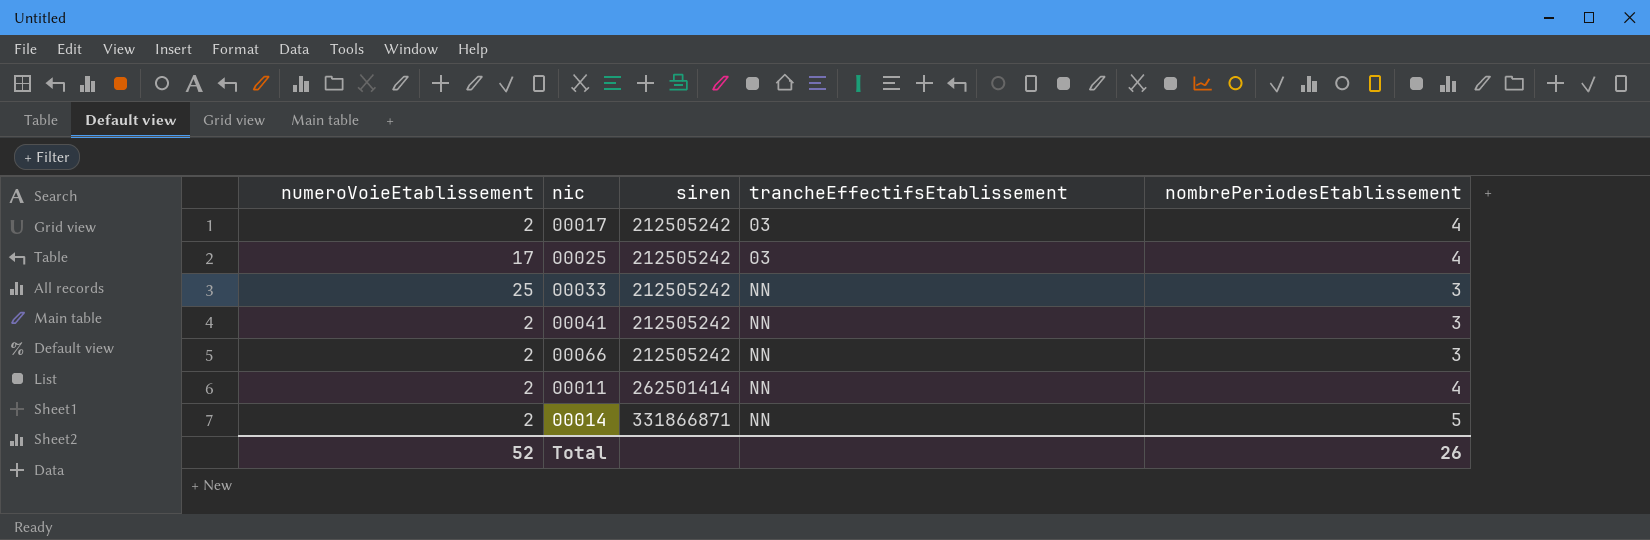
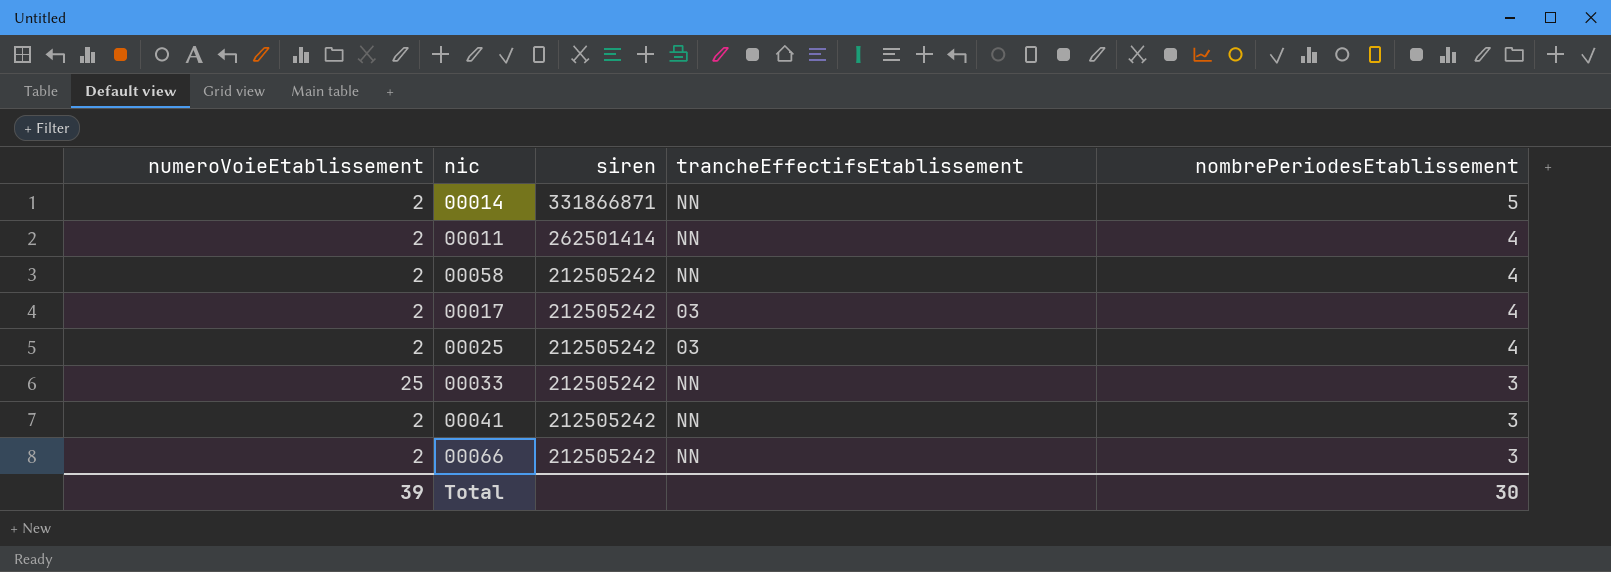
row order: siren ascending -> siren descending
row 00058: none -> 2 | 212505242 | NN | 4
00025 | numeroVoieEtablissement: 17 -> 2
Total | numeroVoieEtablissement: 52 -> 39
Total | nombrePeriodesEtablissement: 26 -> 30

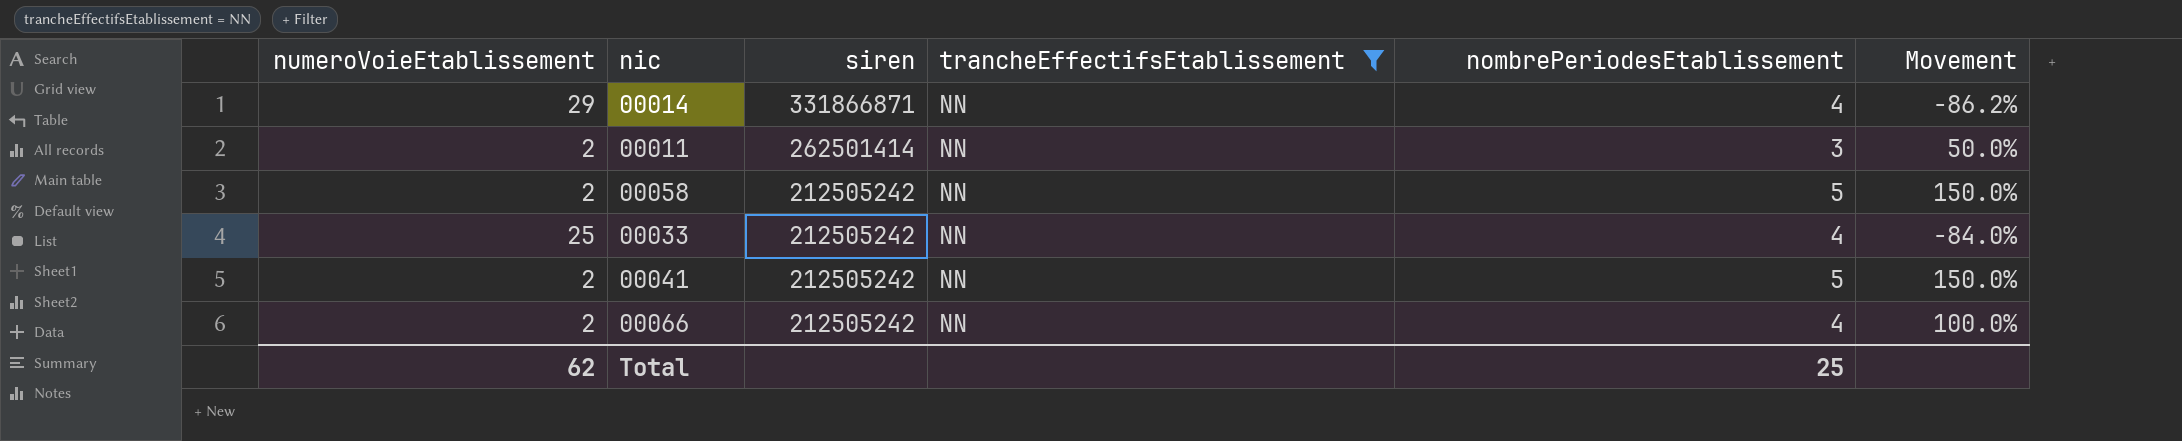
filter: none -> trancheEffectifsEtablissement = NN
column Movement | formula: none -> ([nombrePeriodesEtablissement] - [numeroVoieEtablissement]) / [numeroVoieEtablissement]
00014 | numeroVoieEtablissement: 2 -> 29
00014 | nombrePeriodesEtablissement: 5 -> 4
00011 | nombrePeriodesEtablissement: 4 -> 3
00058 | nombrePeriodesEtablissement: 4 -> 5
00033 | nombrePeriodesEtablissement: 3 -> 4
00041 | nombrePeriodesEtablissement: 3 -> 5
00066 | nombrePeriodesEtablissement: 3 -> 4
Total | numeroVoieEtablissement: 39 -> 62
Total | nombrePeriodesEtablissement: 30 -> 25

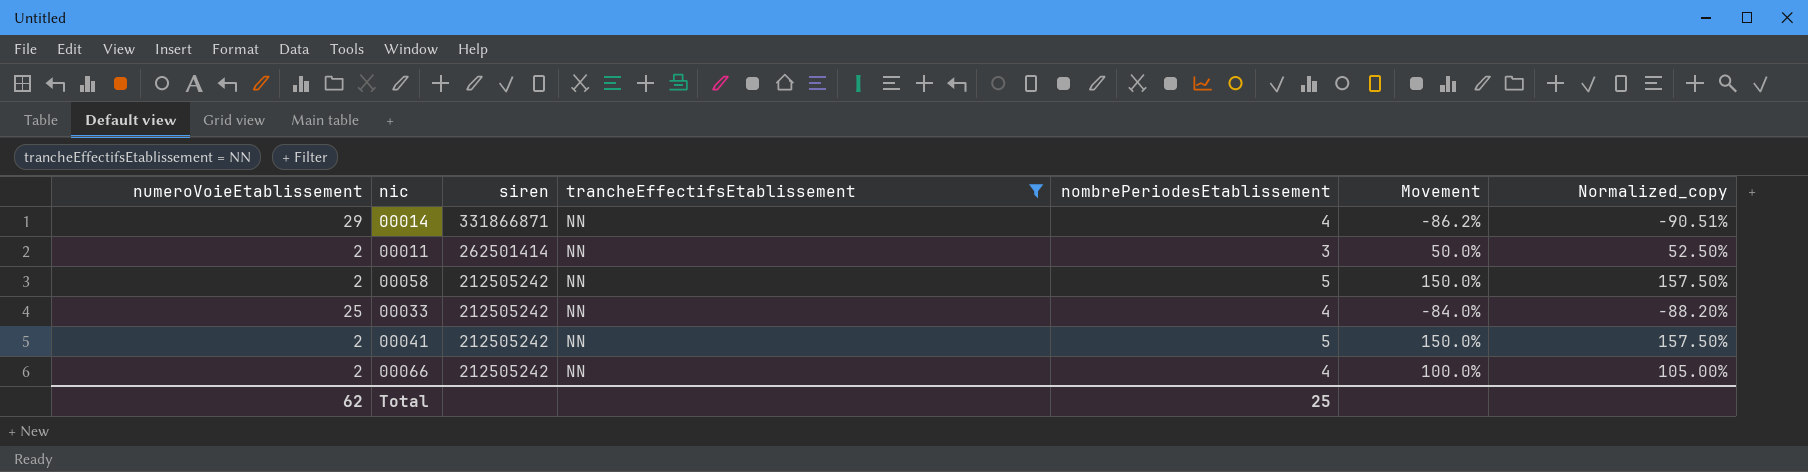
column Normalized_copy | formula: none -> [Movement] * 1.05

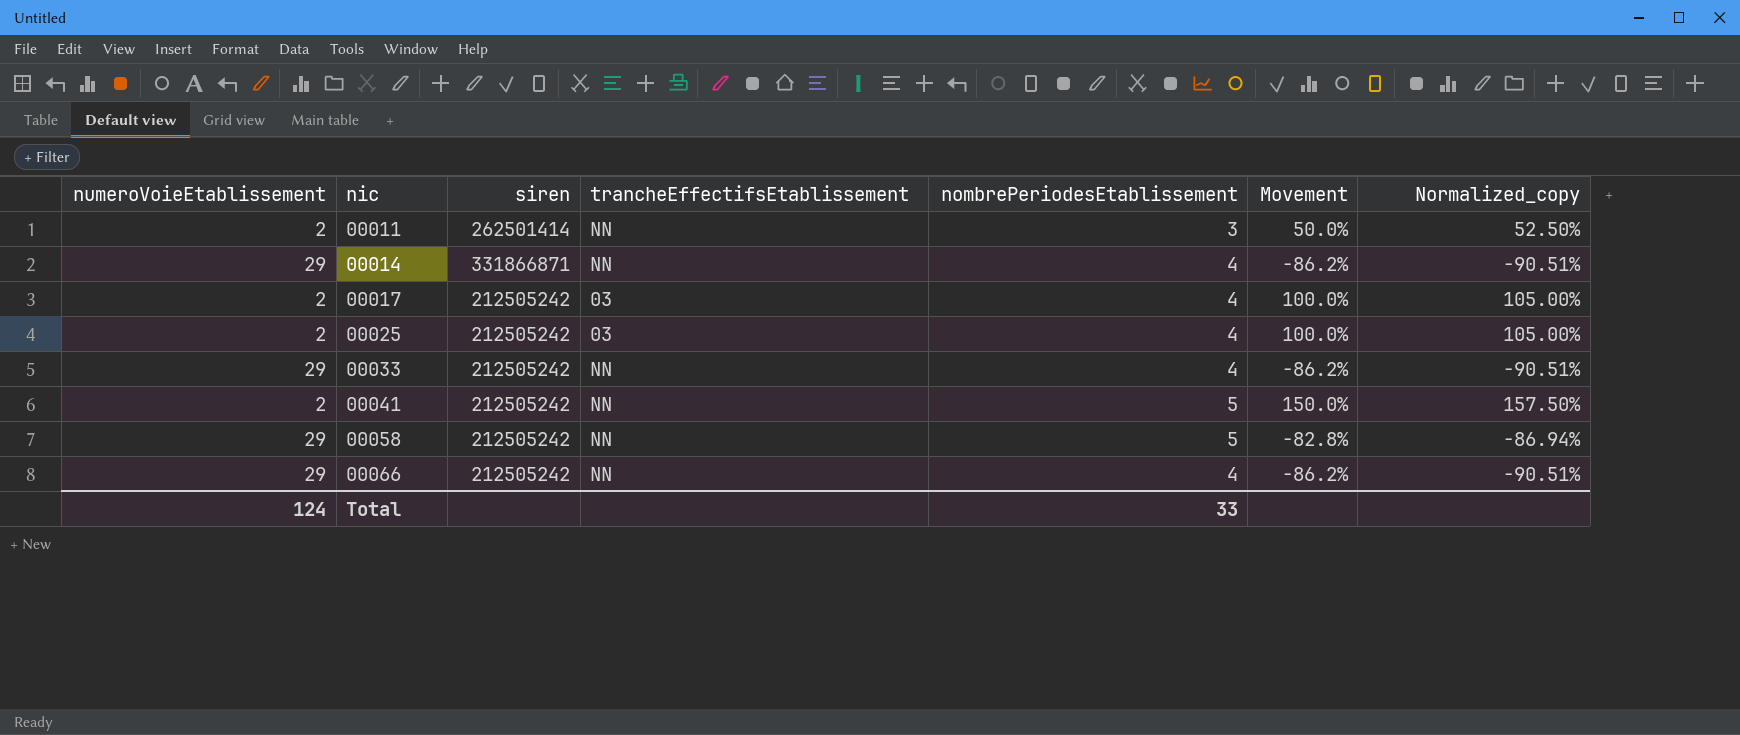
filter: trancheEffectifsEtablissement = NN -> none
row order: siren descending -> nic ascending
00033 | numeroVoieEtablissement: 25 -> 29
00033 | Movement: -84.0% -> -86.2%
00033 | Normalized_copy: -88.20% -> -90.51%
00058 | numeroVoieEtablissement: 2 -> 29
00058 | Movement: 150.0% -> -82.8%
00058 | Normalized_copy: 157.50% -> -86.94%
00066 | numeroVoieEtablissement: 2 -> 29
00066 | Movement: 100.0% -> -86.2%
00066 | Normalized_copy: 105.00% -> -90.51%
Total | numeroVoieEtablissement: 62 -> 124
Total | nombrePeriodesEtablissement: 25 -> 33

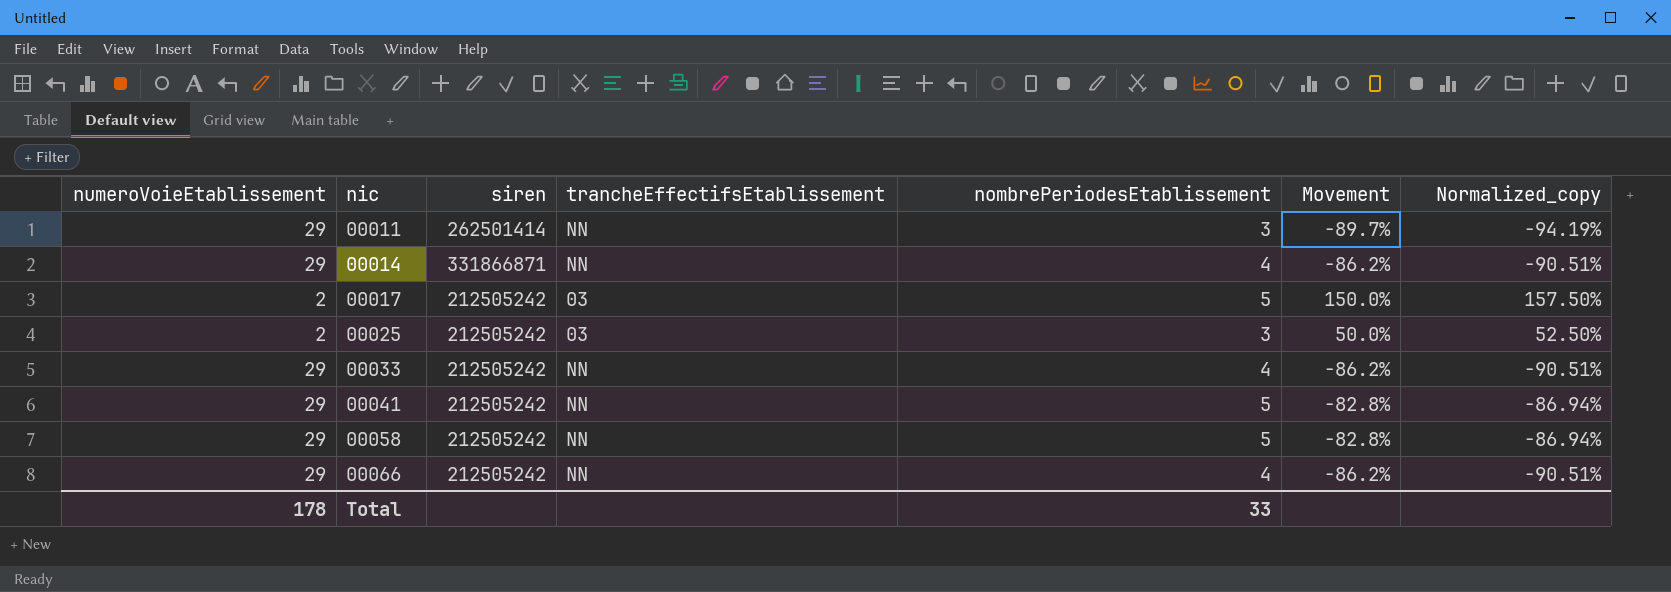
00011 | numeroVoieEtablissement: 2 -> 29
00011 | Movement: 50.0% -> -89.7%
00011 | Normalized_copy: 52.50% -> -94.19%
00017 | nombrePeriodesEtablissement: 4 -> 5
00017 | Movement: 100.0% -> 150.0%
00017 | Normalized_copy: 105.00% -> 157.50%
00025 | nombrePeriodesEtablissement: 4 -> 3
00025 | Movement: 100.0% -> 50.0%
00025 | Normalized_copy: 105.00% -> 52.50%
00041 | numeroVoieEtablissement: 2 -> 29
00041 | Movement: 150.0% -> -82.8%
00041 | Normalized_copy: 157.50% -> -86.94%
Total | numeroVoieEtablissement: 124 -> 178

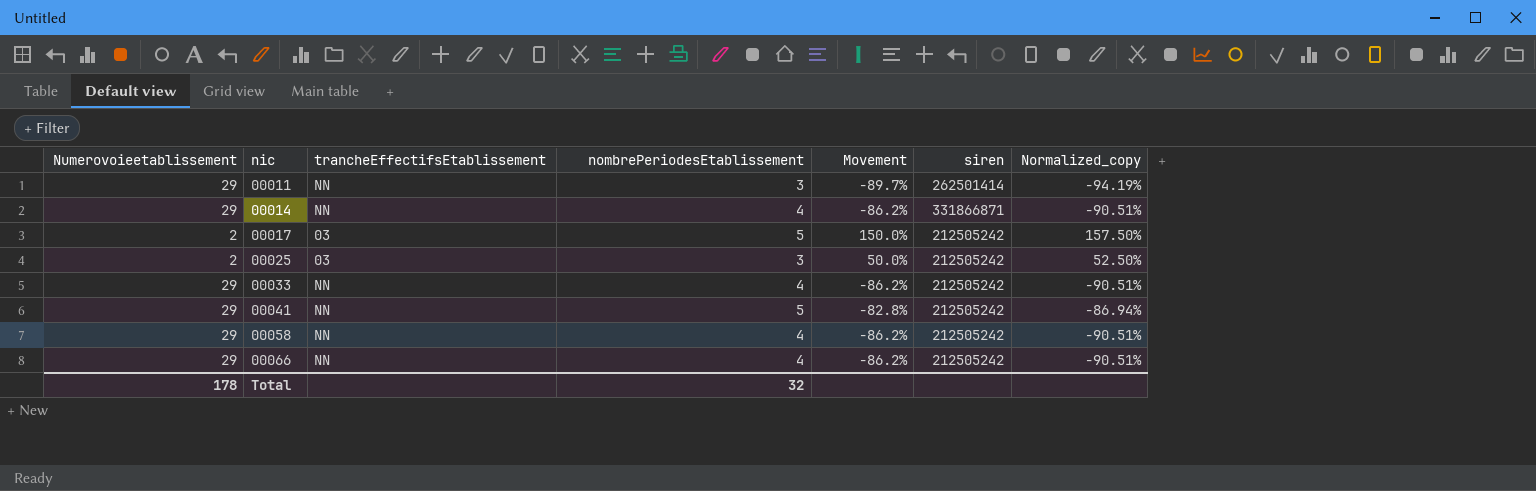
column name: numeroVoieEtablissement -> Numerovoieetablissement
column siren | position: 3 -> 6
00058 | nombrePeriodesEtablissement: 5 -> 4
00058 | Movement: -82.8% -> -86.2%
00058 | Normalized_copy: -86.94% -> -90.51%
Total | nombrePeriodesEtablissement: 33 -> 32

